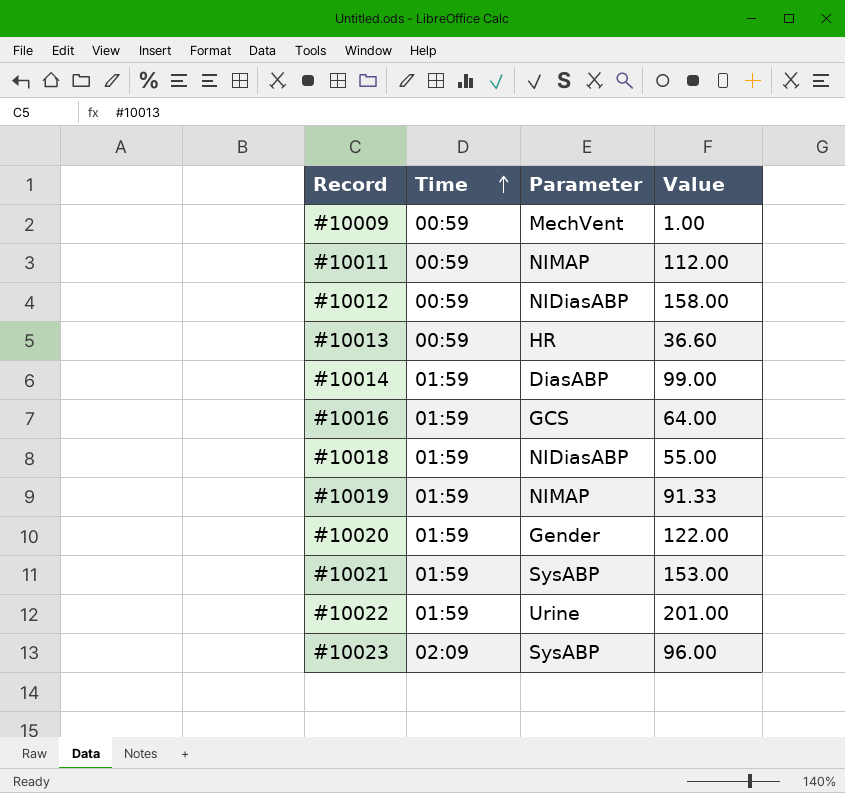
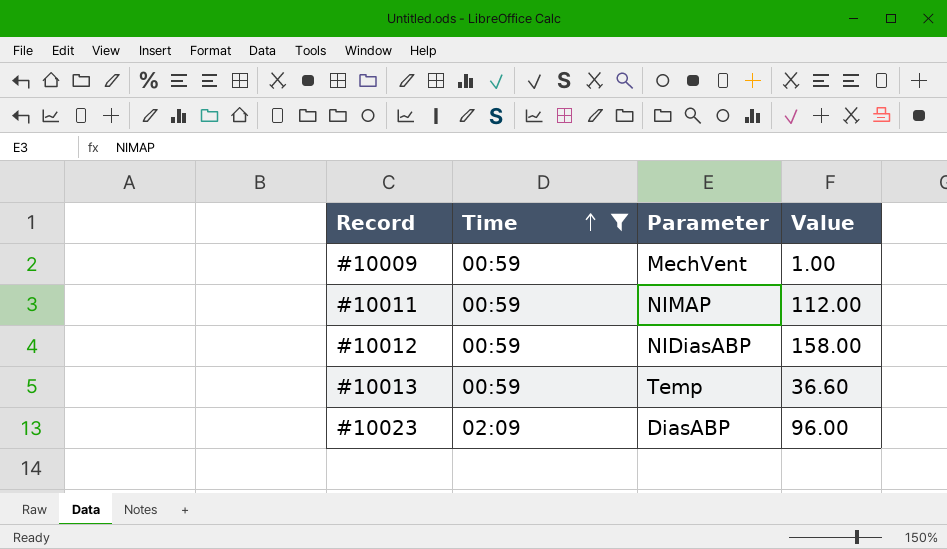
filter: none -> Time != 01:59
#10013 | Parameter: HR -> Temp
#10023 | Parameter: SysABP -> DiasABP

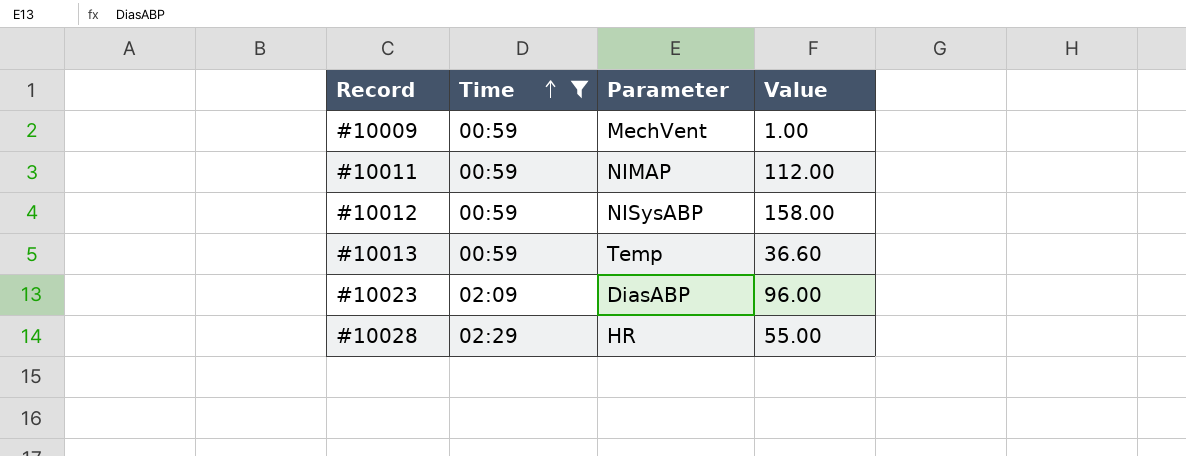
#10012 | Parameter: NIDiasABP -> NISysABP
row #10028: none -> 02:29 | HR | 55.00

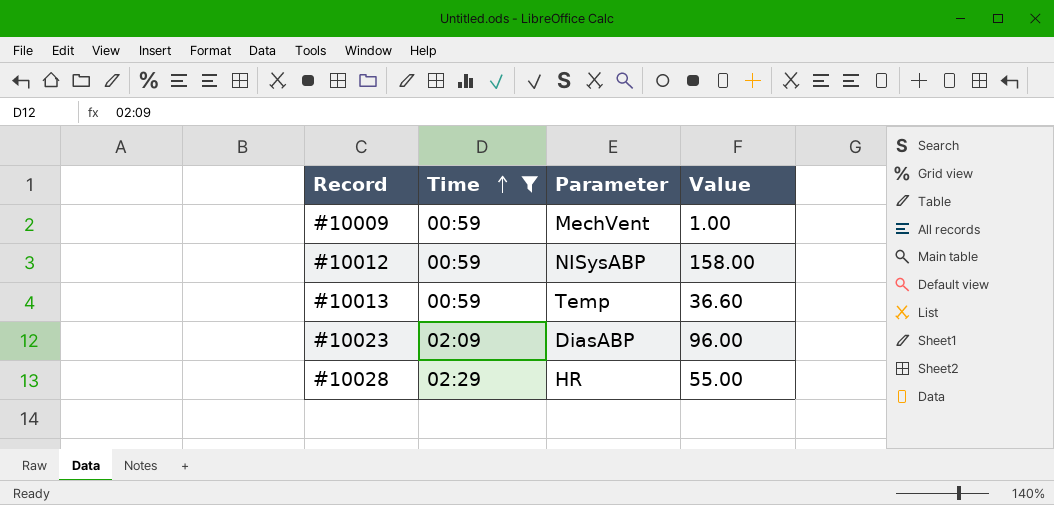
row #10011: 00:59 | NIMAP | 112.00 -> none

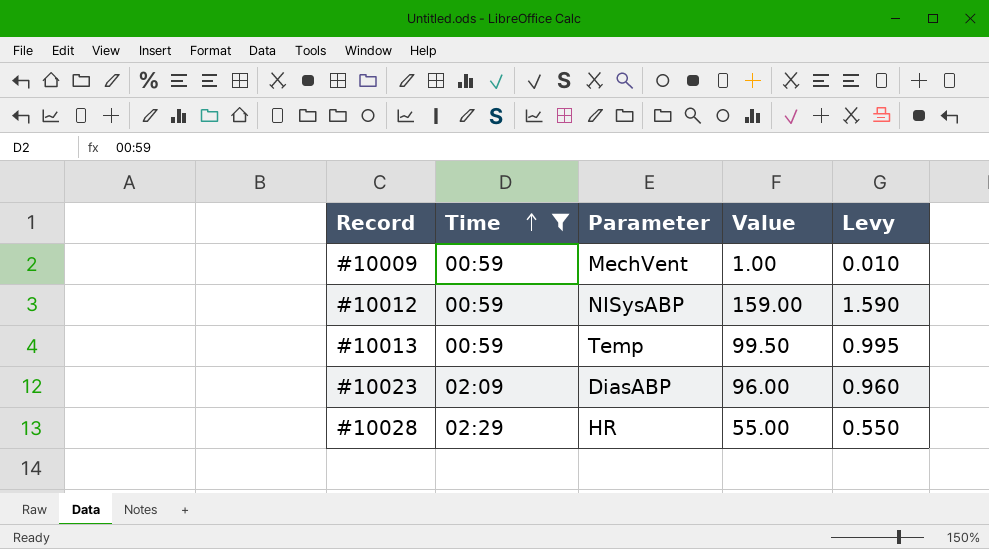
column Levy | formula: none -> [Value] * 0.01
#10012 | Value: 158.00 -> 159.00
#10013 | Value: 36.60 -> 99.50

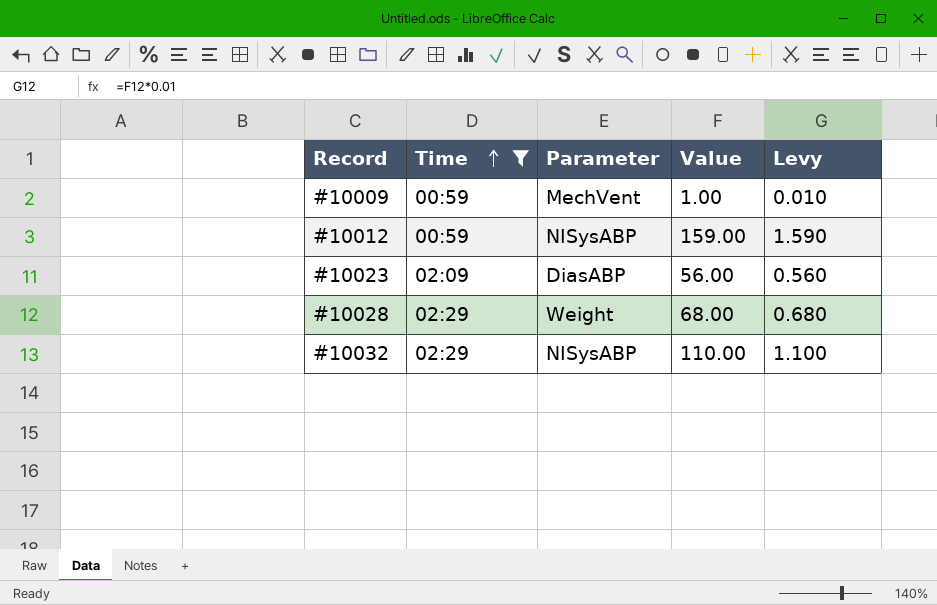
row #10013: 00:59 | Temp | 99.50 | 0.995 -> none
#10023 | Value: 96.00 -> 56.00
#10023 | Levy: 0.960 -> 0.560
#10028 | Parameter: HR -> Weight
#10028 | Value: 55.00 -> 68.00
#10028 | Levy: 0.550 -> 0.680
row #10032: none -> 02:29 | NISysABP | 110.00 | 1.100

